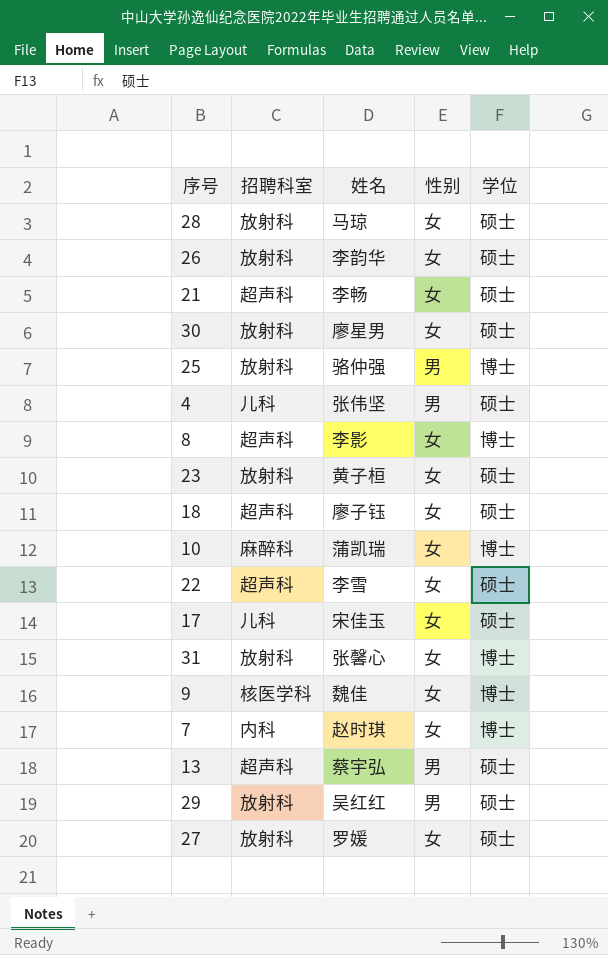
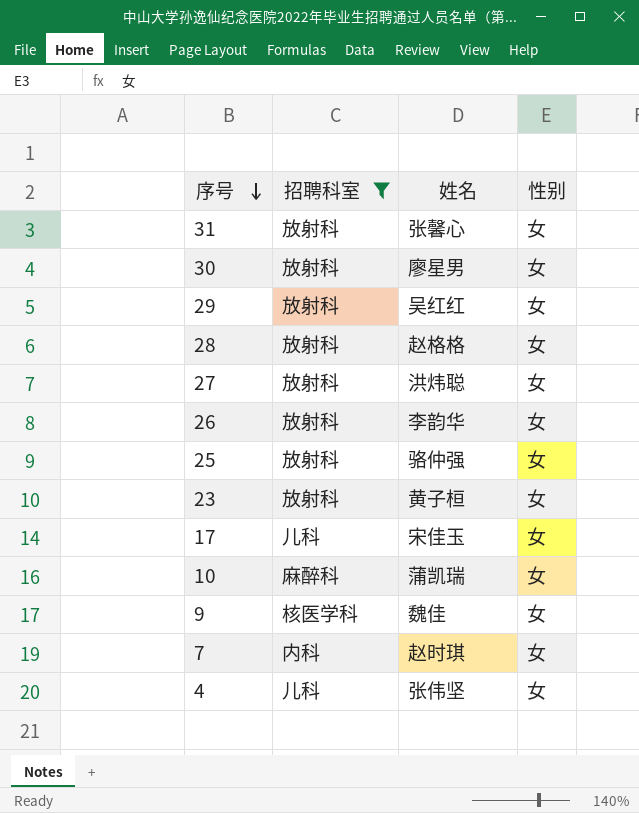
filter: none -> 招聘科室 != 超声科
row order: none -> 序号 descending
column 学位 | position: 5 -> none
29 | 性别: 男 -> 女
28 | 姓名: 马琼 -> 赵格格
27 | 姓名: 罗媛 -> 洪炜聪
25 | 性别: 男 -> 女
4 | 性别: 男 -> 女

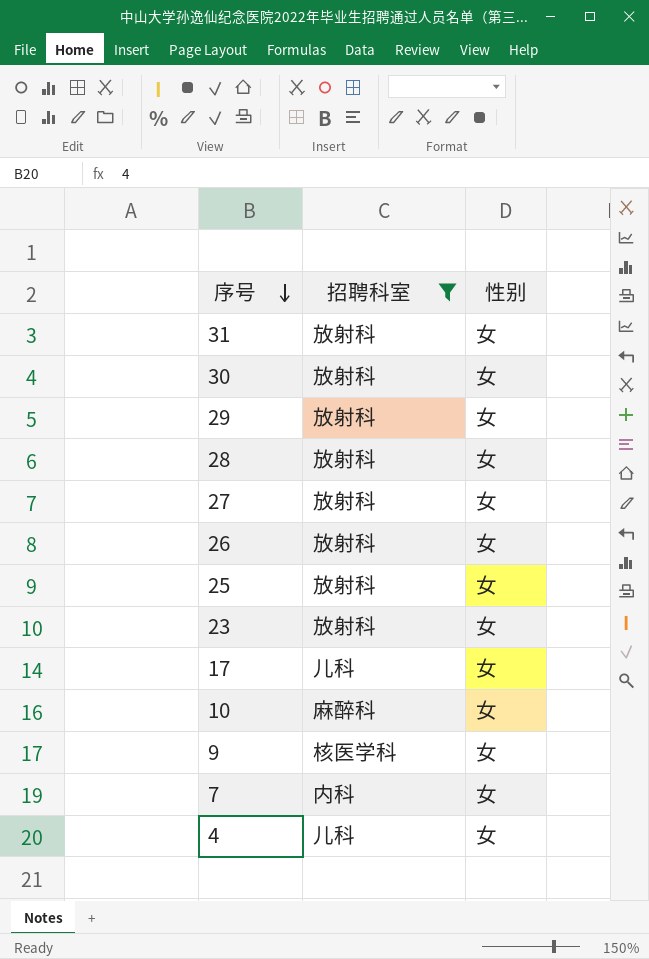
column 姓名 | position: 3 -> none

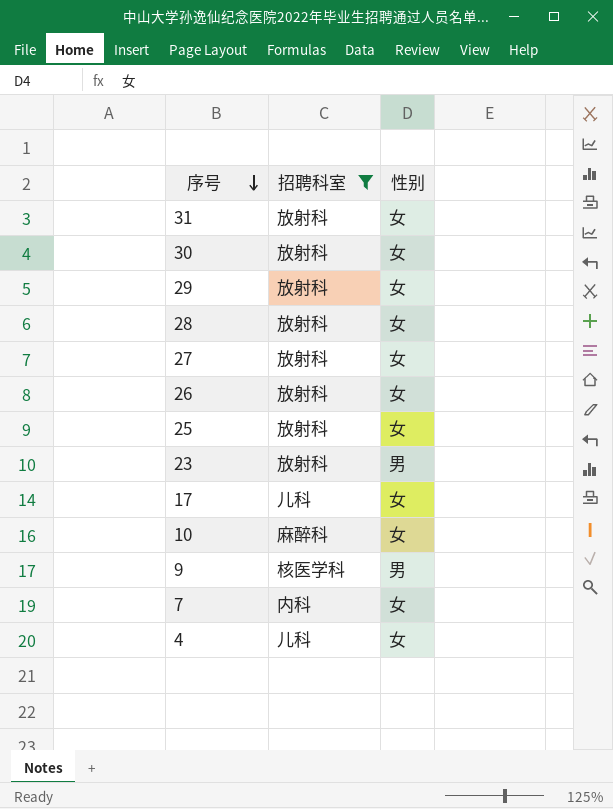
23 | 性别: 女 -> 男
9 | 性别: 女 -> 男

